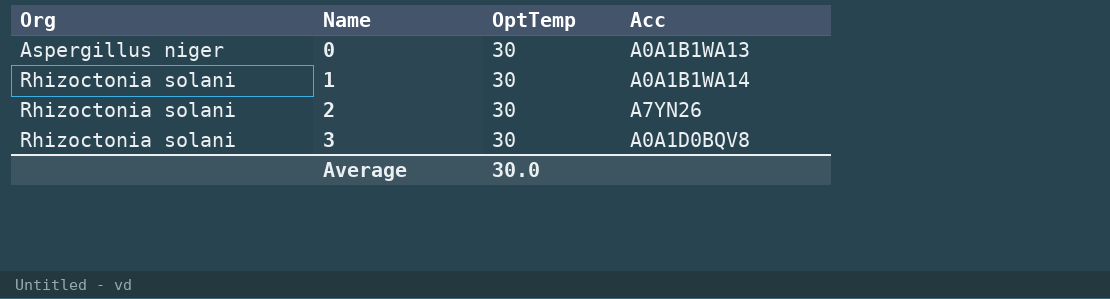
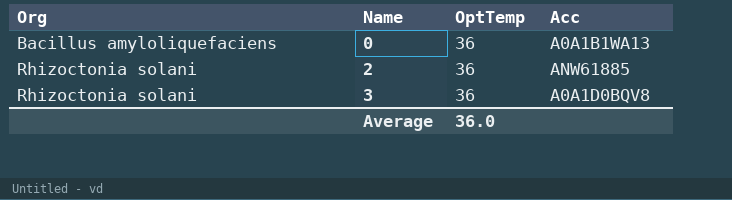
row 1: Rhizoctonia solani | 30 | A0A1B1WA14 -> none
0 | Org: Aspergillus niger -> Bacillus amyloliquefaciens
0 | OptTemp: 30 -> 36
2 | OptTemp: 30 -> 36
2 | Acc: A7YN26 -> ANW61885
3 | OptTemp: 30 -> 36
Average | OptTemp: 30.0 -> 36.0

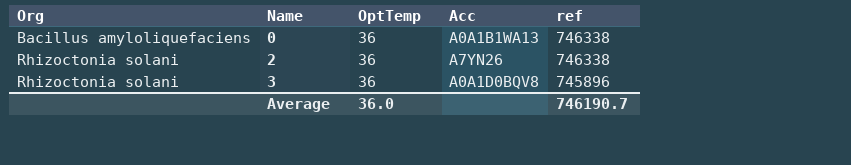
column ref | position: none -> 5
2 | Acc: ANW61885 -> A7YN26

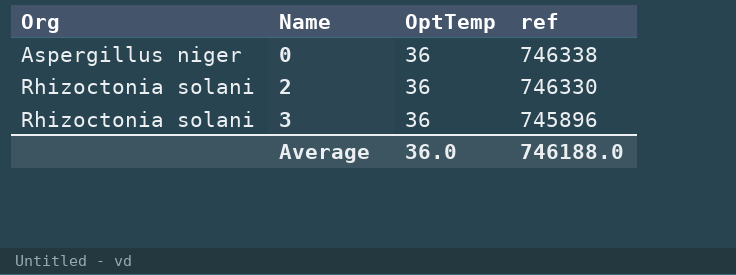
column Acc | position: 4 -> none
0 | Org: Bacillus amyloliquefaciens -> Aspergillus niger
2 | ref: 746338 -> 746330
Average | ref: 746190.7 -> 746188.0

